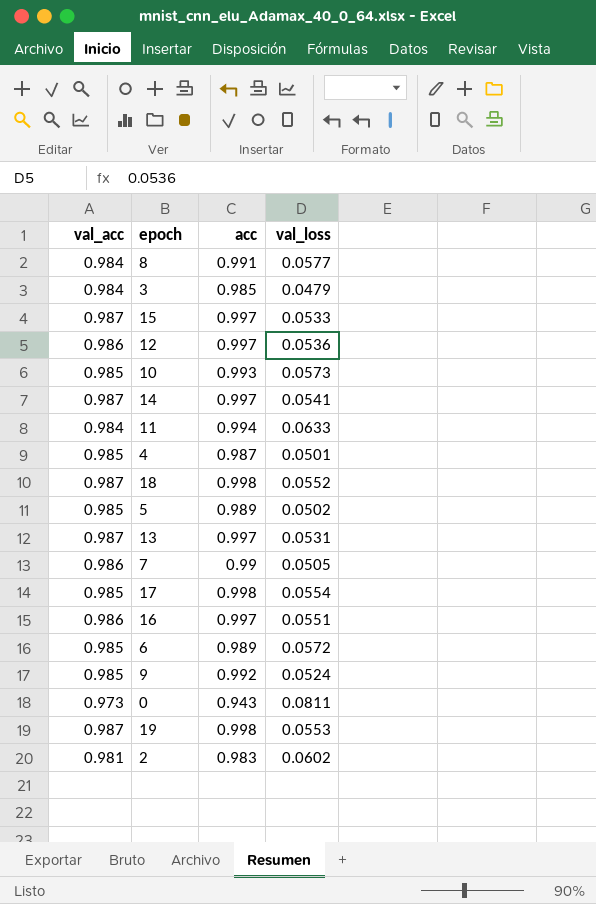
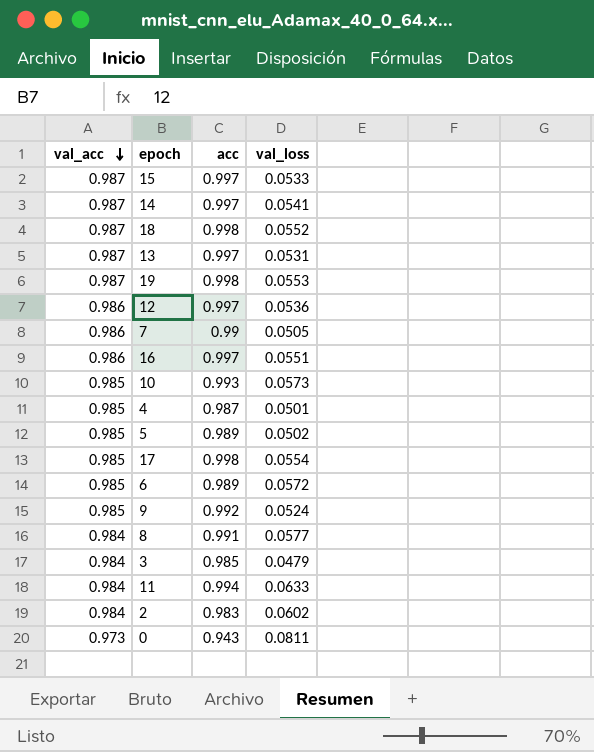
row order: none -> val_acc descending
2 | val_acc: 0.981 -> 0.984

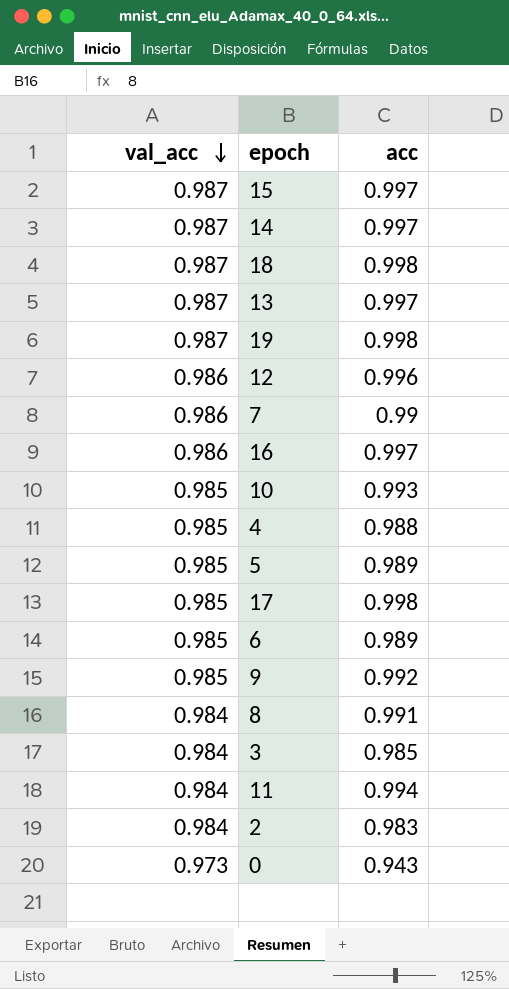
column val_loss | position: 4 -> none
12 | acc: 0.997 -> 0.996
4 | acc: 0.987 -> 0.988

